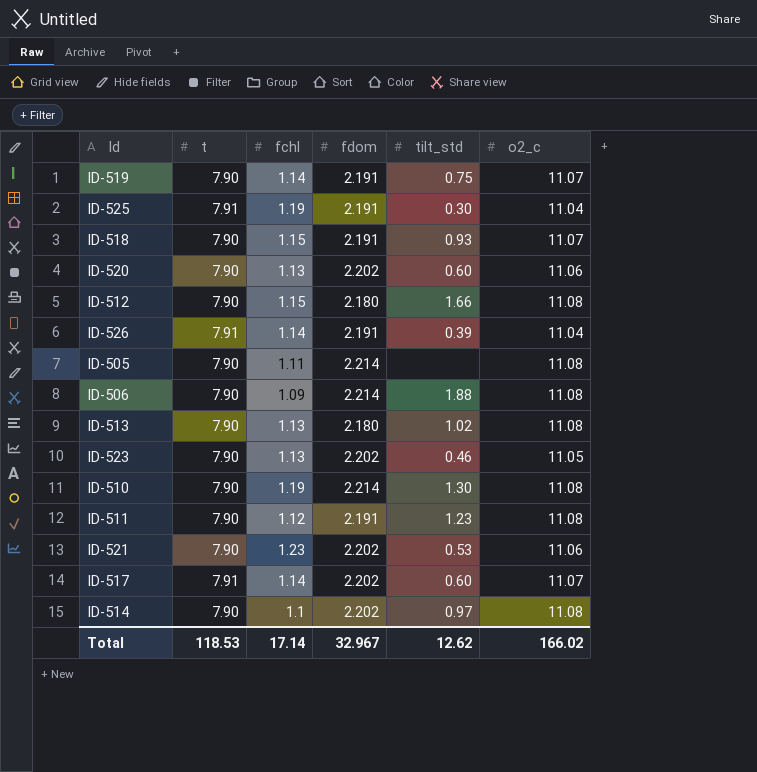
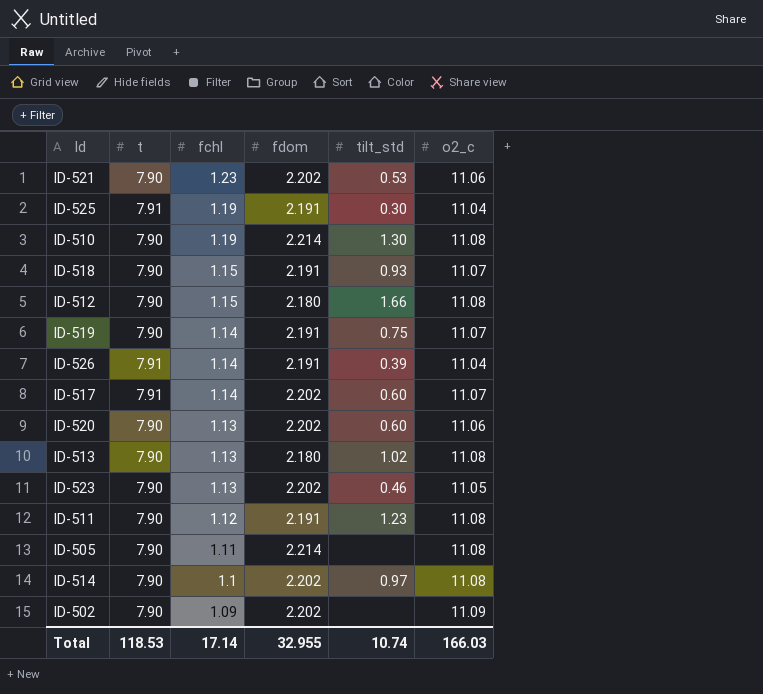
row order: none -> fchl descending
row ID-506: 7.90 | 1.09 | 2.214 | 1.88 | 11.08 -> none
row ID-502: none -> 7.90 | 1.09 | 2.202 | none | 11.09
Total | fdom: 32.967 -> 32.955
Total | tilt_std: 12.62 -> 10.74
Total | o2_c: 166.02 -> 166.03

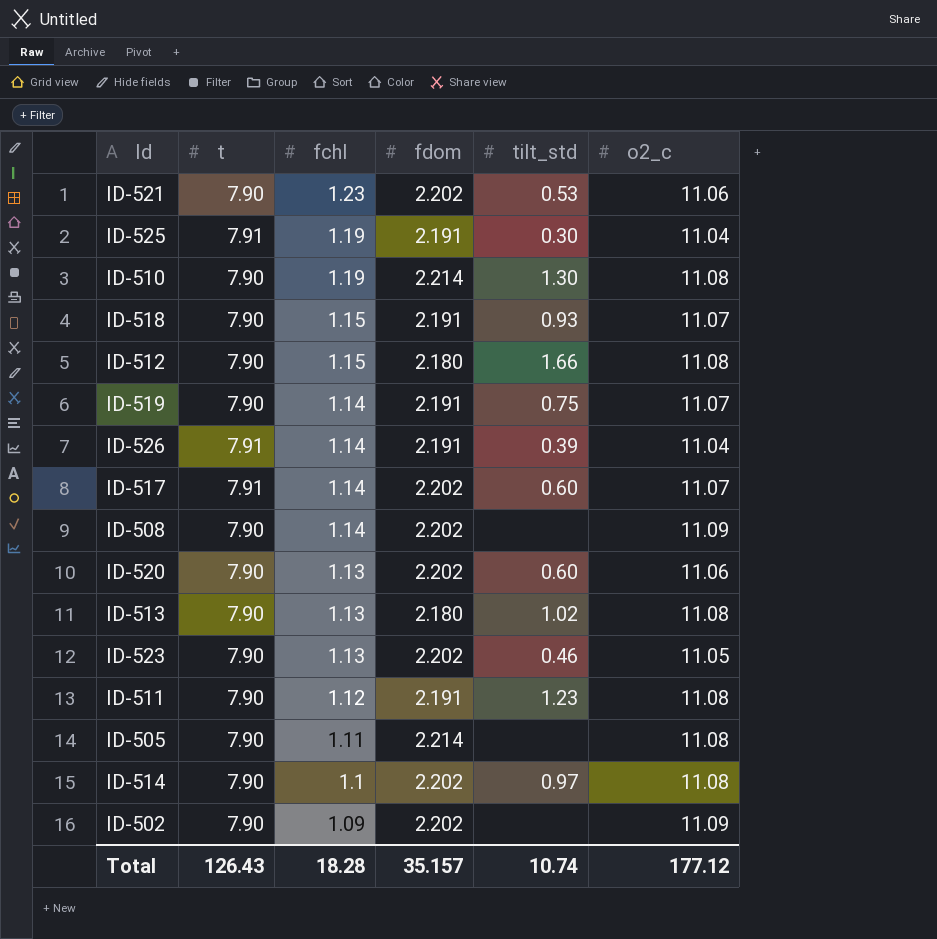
row ID-508: none -> 7.90 | 1.14 | 2.202 | none | 11.09
Total | t: 118.53 -> 126.43
Total | fchl: 17.14 -> 18.28
Total | fdom: 32.955 -> 35.157
Total | o2_c: 166.03 -> 177.12

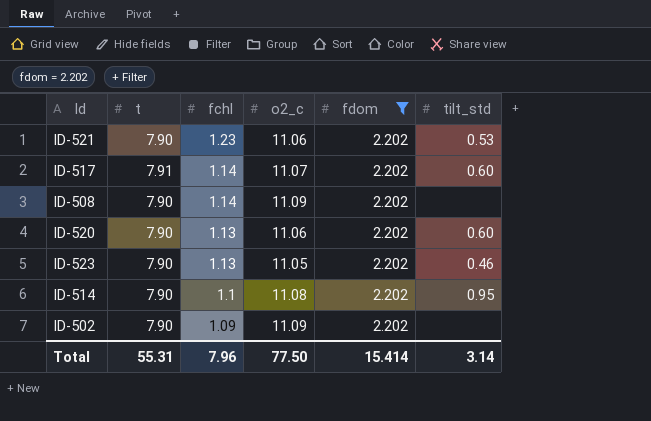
filter: none -> fdom = 2.202
column o2_c | position: 6 -> 4
ID-514 | tilt_std: 0.97 -> 0.95
Total | t: 126.43 -> 55.31
Total | fchl: 18.28 -> 7.96
Total | o2_c: 177.12 -> 77.50
Total | fdom: 35.157 -> 15.414
Total | tilt_std: 10.74 -> 3.14

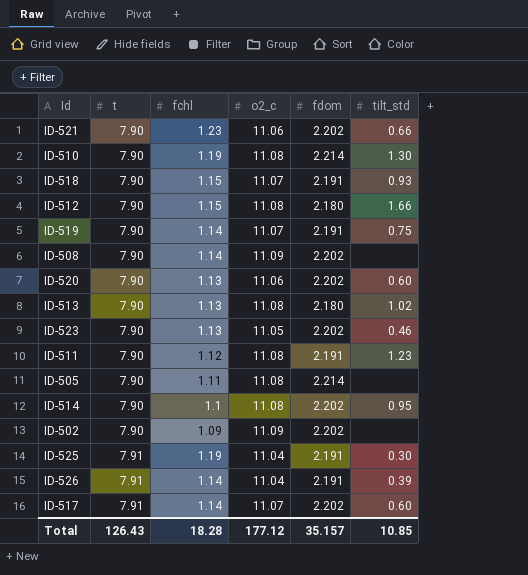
filter: fdom = 2.202 -> none
row order: fchl descending -> t ascending
ID-521 | tilt_std: 0.53 -> 0.66
Total | t: 55.31 -> 126.43
Total | fchl: 7.96 -> 18.28
Total | o2_c: 77.50 -> 177.12
Total | fdom: 15.414 -> 35.157
Total | tilt_std: 3.14 -> 10.85

